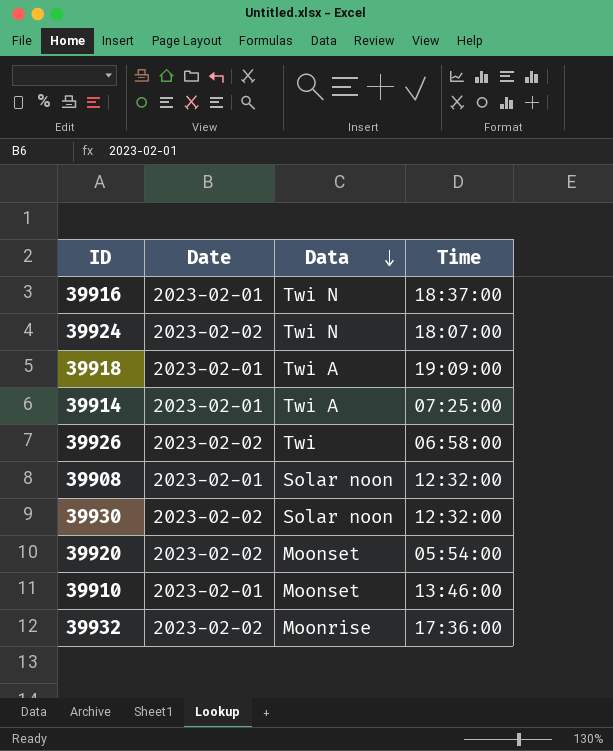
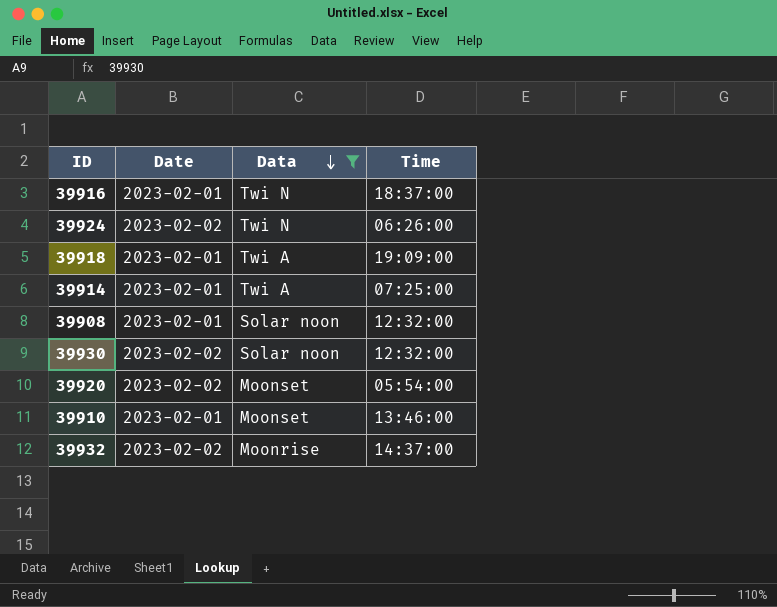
filter: none -> Data != Twi
39924 | Time: 18:07:00 -> 06:26:00
39932 | Time: 17:36:00 -> 14:37:00

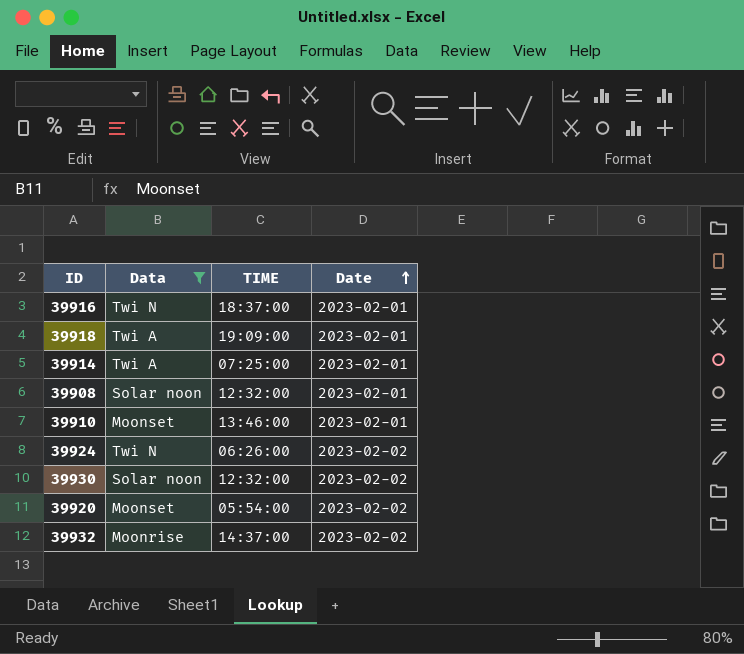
row order: Data descending -> Date ascending
column name: Time -> TIME
column Date | position: 2 -> 4

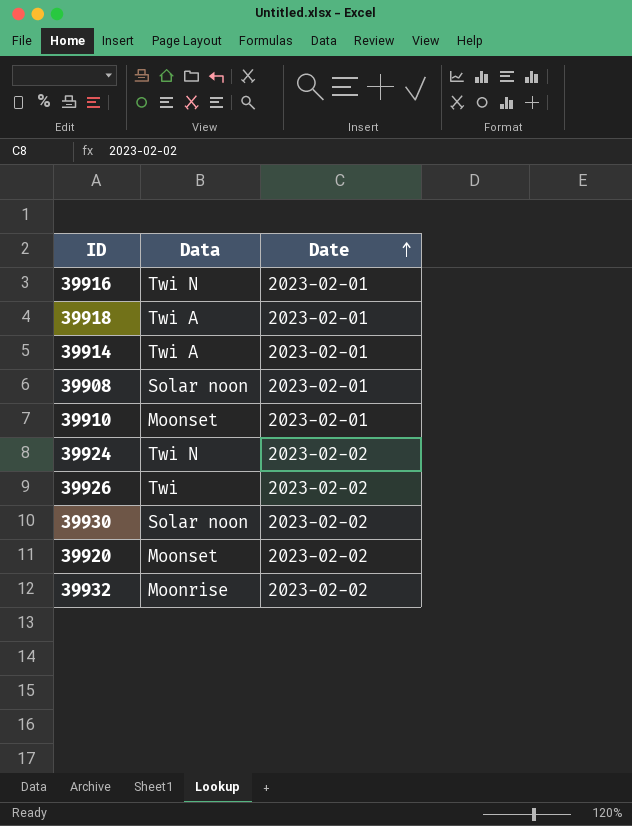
filter: Data != Twi -> none
column TIME | position: 3 -> none

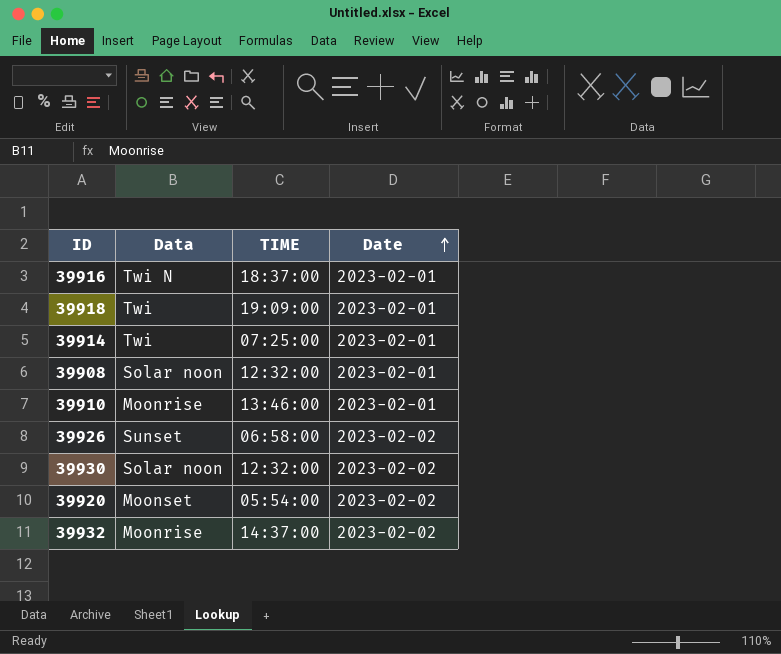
column TIME | position: none -> 3
row 39924: Twi N | 2023-02-02 -> none
39918 | Data: Twi A -> Twi
39914 | Data: Twi A -> Twi
39910 | Data: Moonset -> Moonrise
39926 | Data: Twi -> Sunset

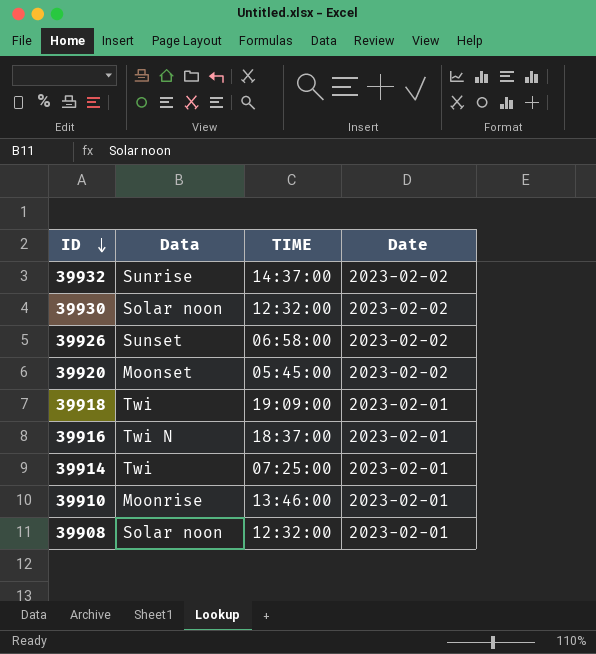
row order: Date ascending -> ID descending
39932 | Data: Moonrise -> Sunrise
39920 | TIME: 05:54:00 -> 05:45:00

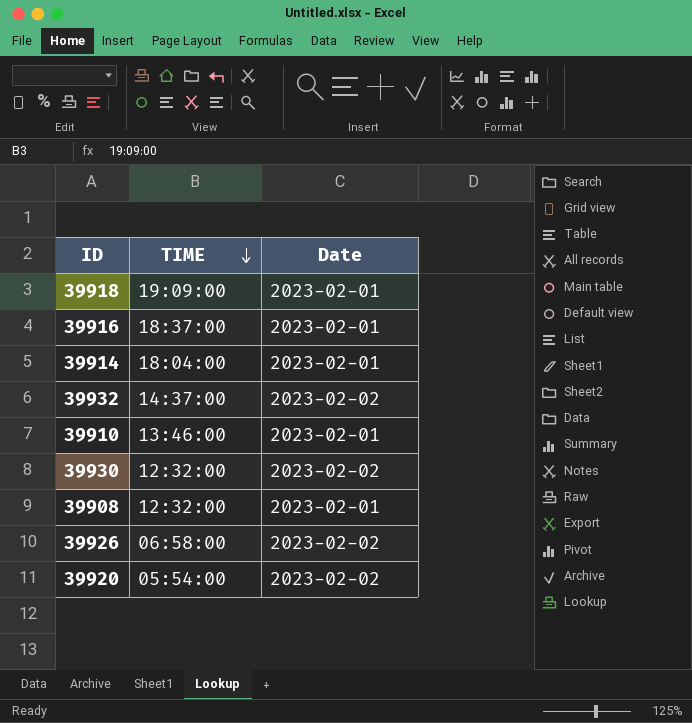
row order: ID descending -> TIME descending
column Data | position: 2 -> none
39914 | TIME: 07:25:00 -> 18:04:00
39920 | TIME: 05:45:00 -> 05:54:00

